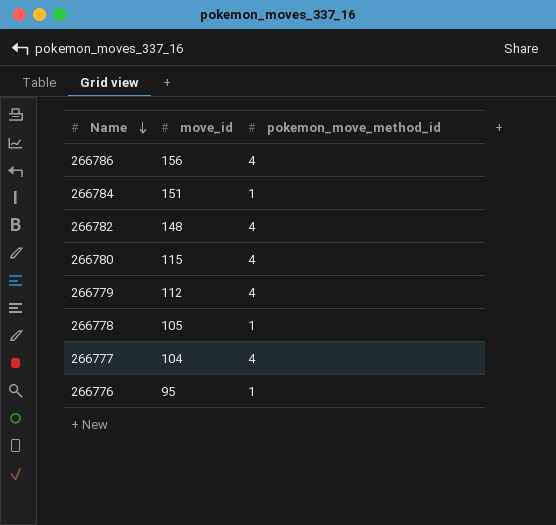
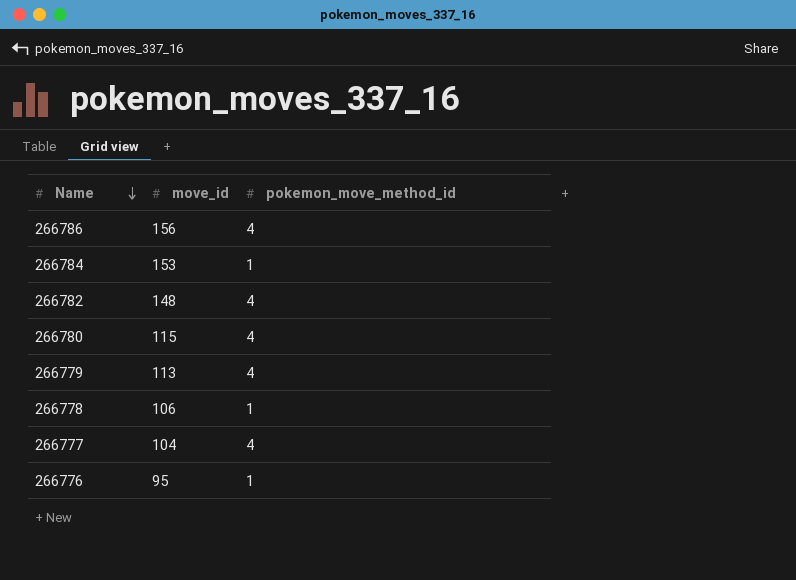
266784 | move_id: 151 -> 153
266779 | move_id: 112 -> 113
266778 | move_id: 105 -> 106

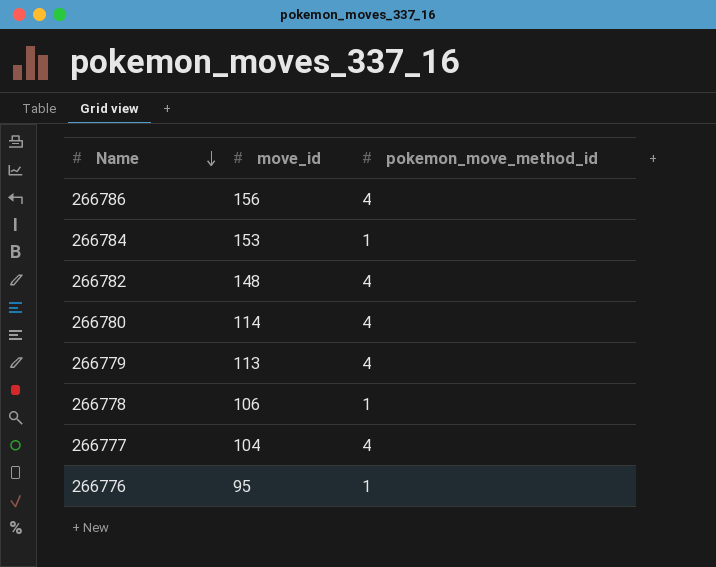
266780 | move_id: 115 -> 114

